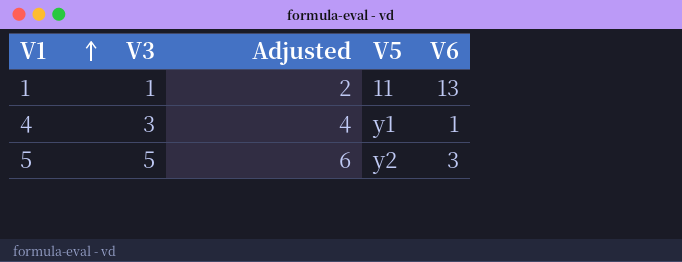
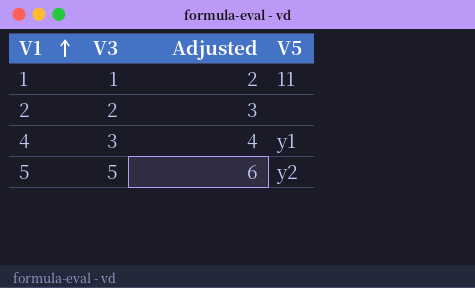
column V6 | position: 5 -> none
row 2: none -> 2 | 3 | none

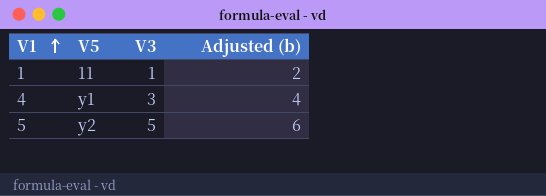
column V5 | position: 4 -> 2
column name: Adjusted -> Adjusted (b)
row 2: 2 | 3 | none -> none

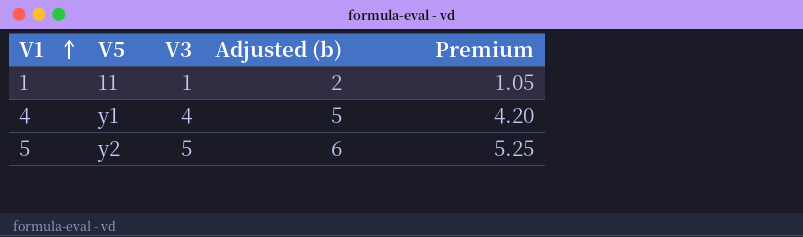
column Premium | formula: none -> [V3] * 1.05
4 | V3: 3 -> 4
4 | Adjusted (b): 4 -> 5

